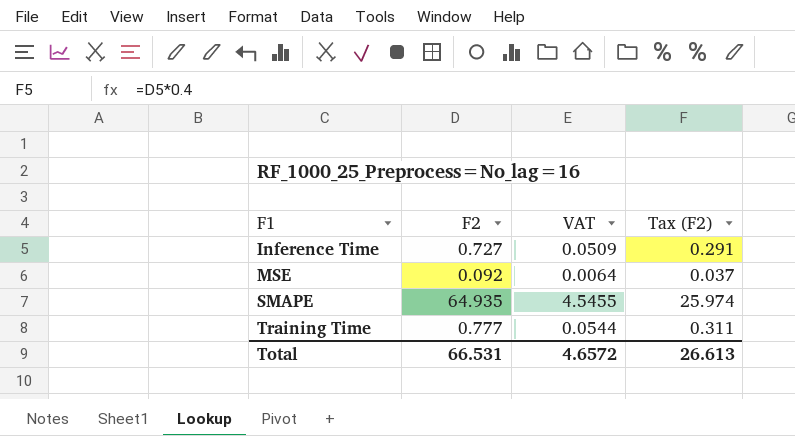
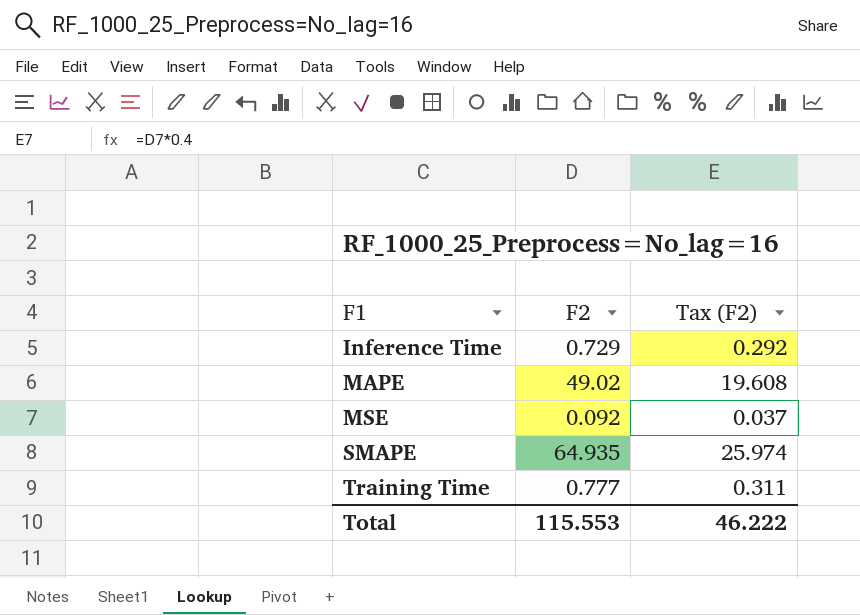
column VAT | formula: [F2] * 0.07 -> none
Inference Time | F2: 0.727 -> 0.729
Inference Time | Tax (F2): 0.291 -> 0.292
row MAPE: none -> 49.02 | 19.608
Total | F2: 66.531 -> 115.553
Total | Tax (F2): 26.613 -> 46.222

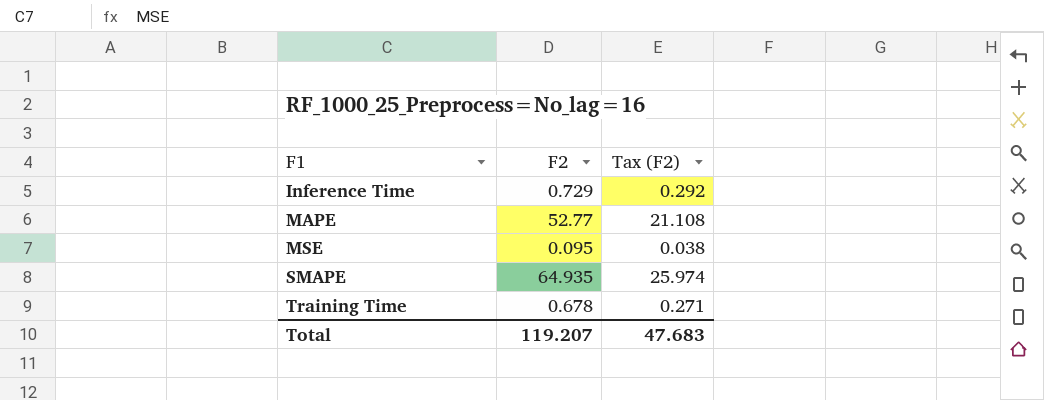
MAPE | F2: 49.02 -> 52.77
MAPE | Tax (F2): 19.608 -> 21.108
MSE | F2: 0.092 -> 0.095
MSE | Tax (F2): 0.037 -> 0.038
Training Time | F2: 0.777 -> 0.678
Training Time | Tax (F2): 0.311 -> 0.271
Total | F2: 115.553 -> 119.207
Total | Tax (F2): 46.222 -> 47.683

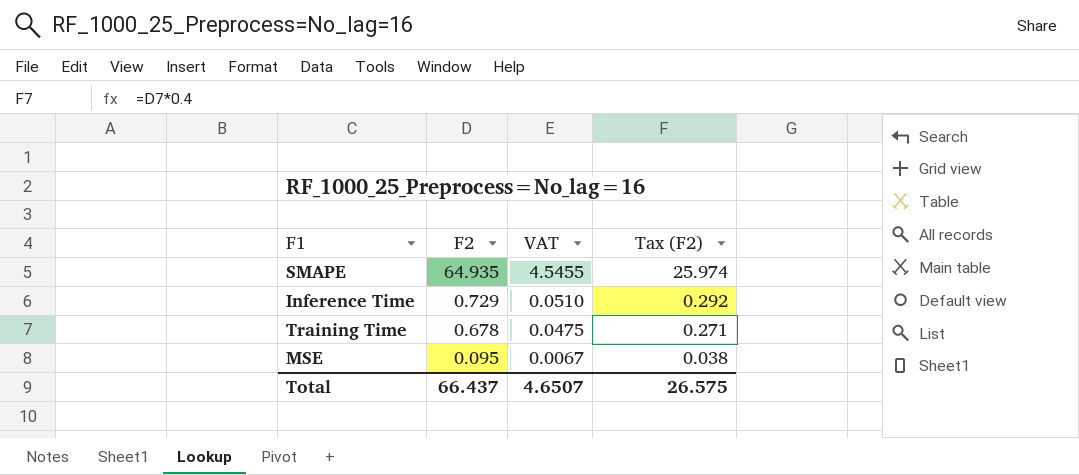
row order: F1 ascending -> F2 descending
column VAT | formula: none -> [F2] * 0.07
row MAPE: 52.77 | 21.108 -> none
Total | F2: 119.207 -> 66.437
Total | Tax (F2): 47.683 -> 26.575

